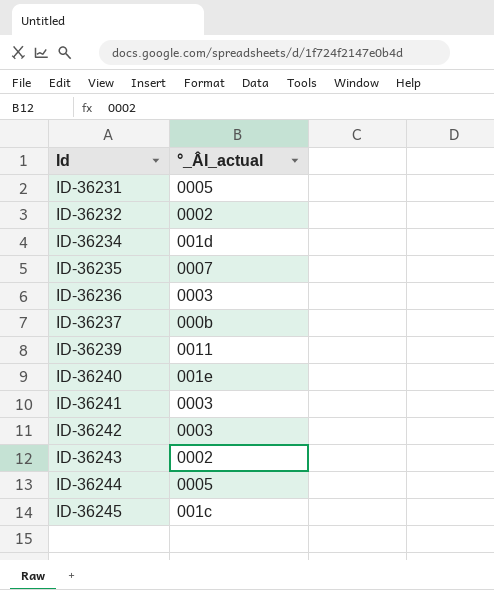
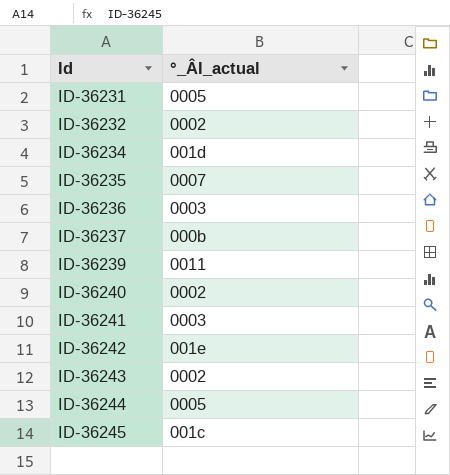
ID-36240 | °_ÂI_actual: 001e -> 0002
ID-36242 | °_ÂI_actual: 0003 -> 001e

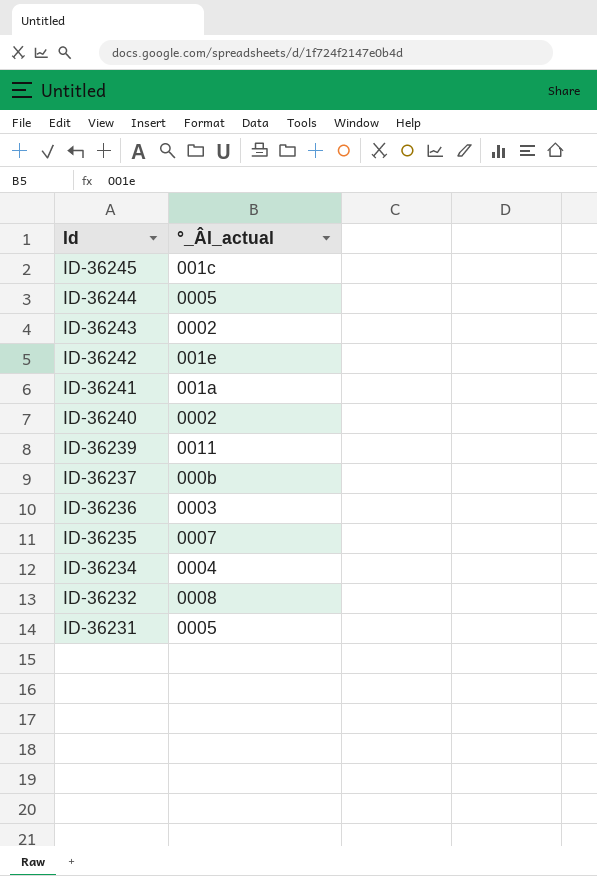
row order: Id ascending -> Id descending
ID-36241 | °_ÂI_actual: 0003 -> 001a
ID-36234 | °_ÂI_actual: 001d -> 0004
ID-36232 | °_ÂI_actual: 0002 -> 0008

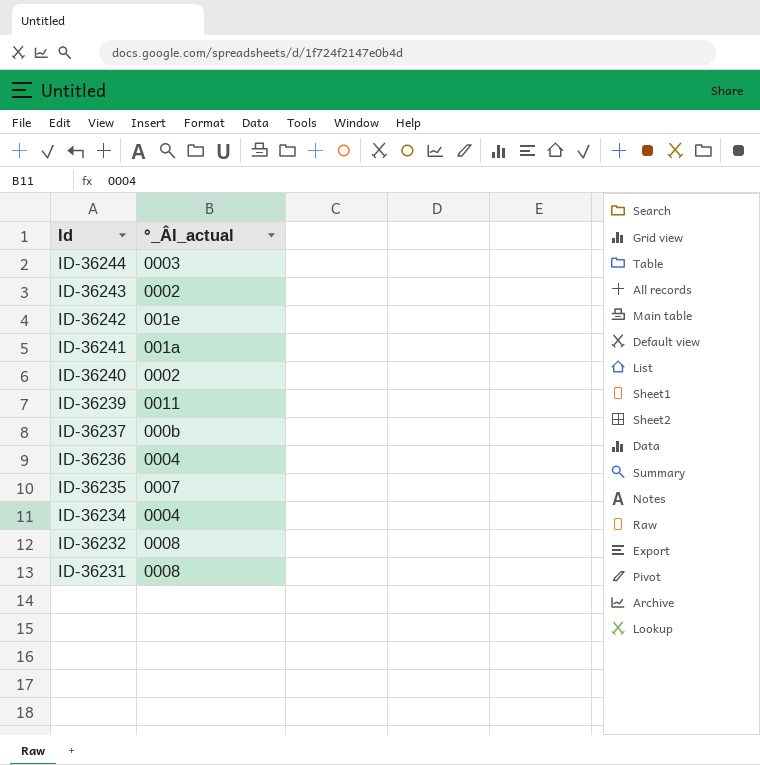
row ID-36245: 001c -> none
ID-36244 | °_ÂI_actual: 0005 -> 0003
ID-36236 | °_ÂI_actual: 0003 -> 0004
ID-36231 | °_ÂI_actual: 0005 -> 0008

